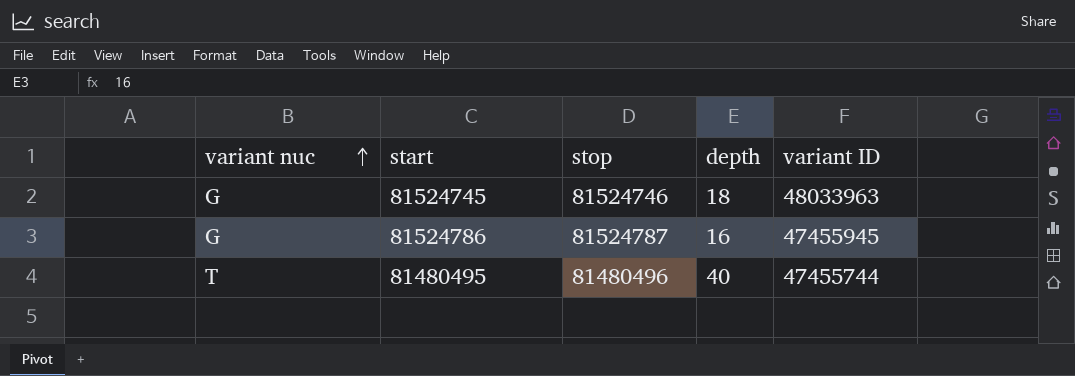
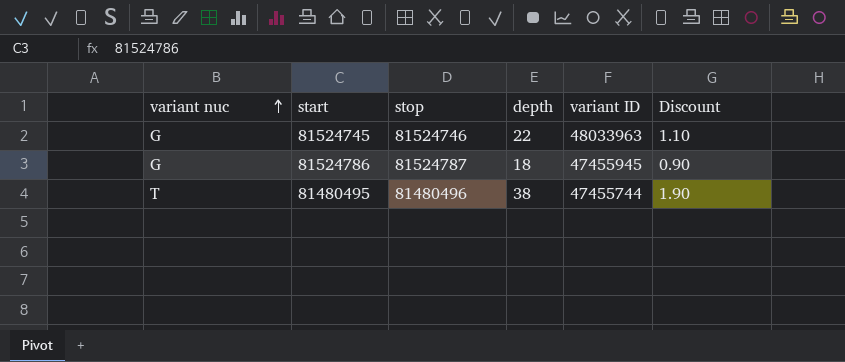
column Discount | formula: none -> [depth] * 0.05
81524745 | depth: 18 -> 22
81524786 | depth: 16 -> 18
81480495 | depth: 40 -> 38

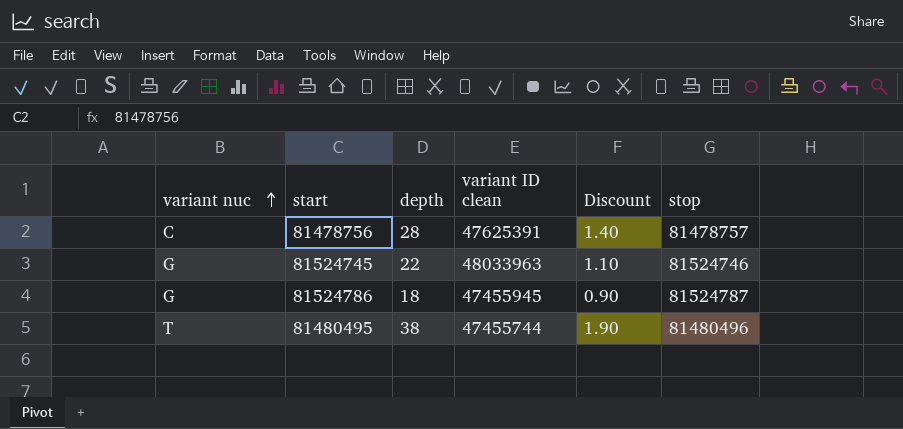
column name: variant ID -> variant ID clean
column stop | position: 3 -> 6
row 81478756: none -> C | 28 | 47625391 | 1.40 | 81478757

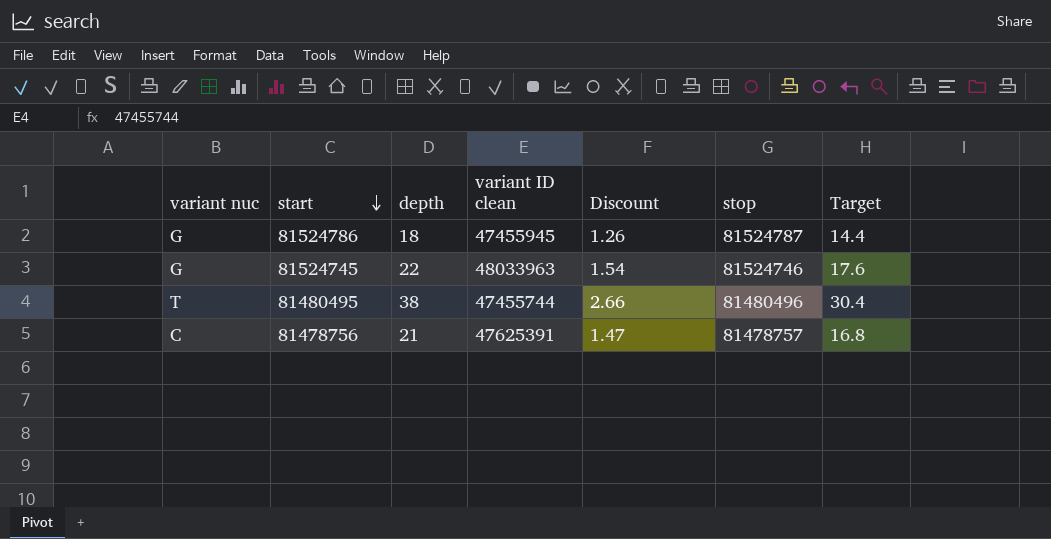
row order: variant nuc ascending -> start descending
column Discount | formula: [depth] * 0.05 -> [depth] * 0.07
column Target | formula: none -> [depth] * 0.8
81478756 | depth: 28 -> 21

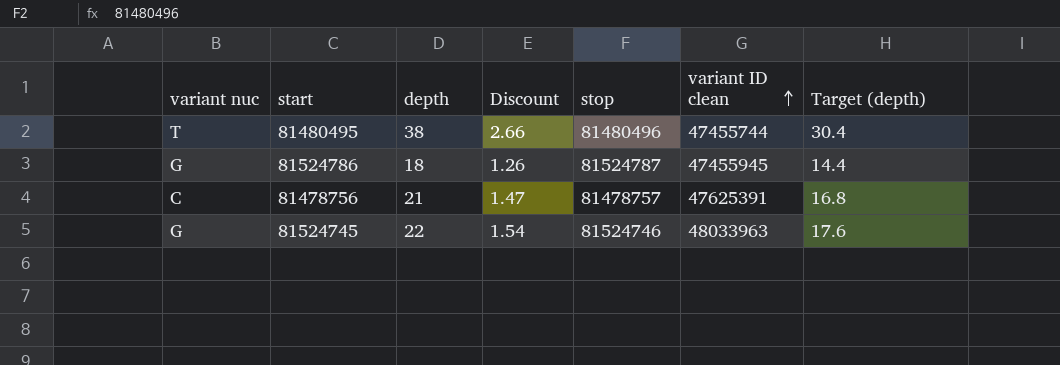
row order: start descending -> variant ID clean ascending
column variant ID clean | position: 4 -> 6
column name: Target -> Target (depth)

